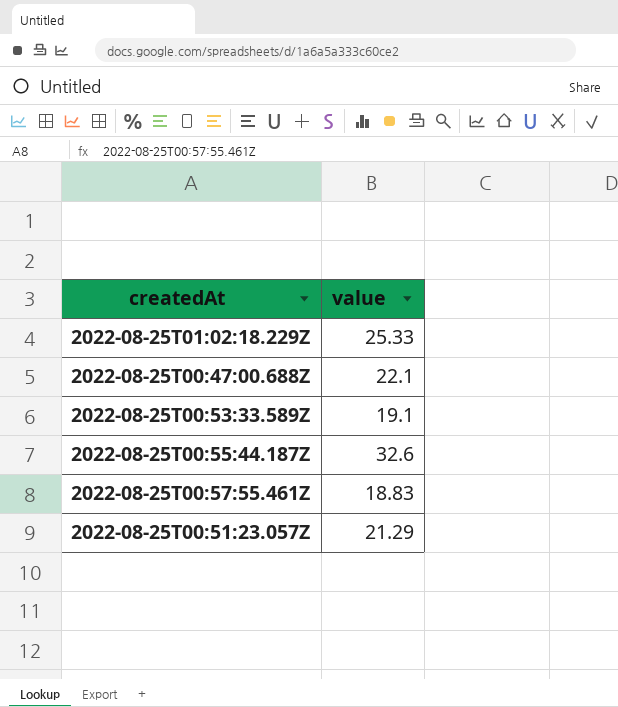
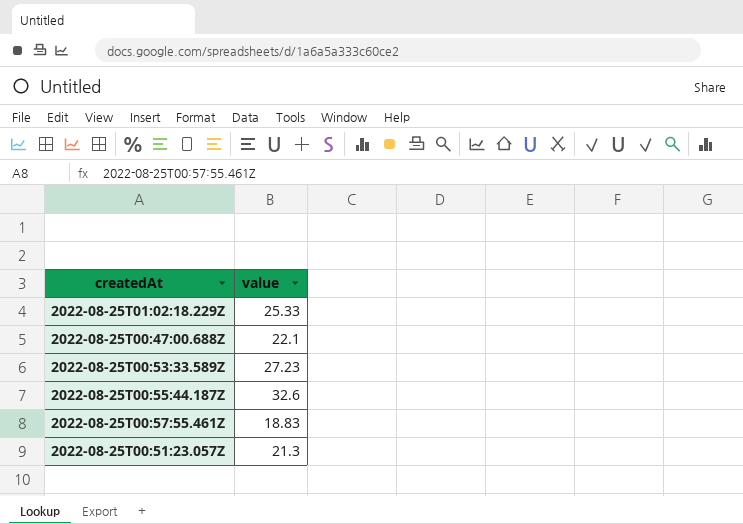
2022-08-25T00:53:33.589Z | value: 19.1 -> 27.23
2022-08-25T00:51:23.057Z | value: 21.29 -> 21.3

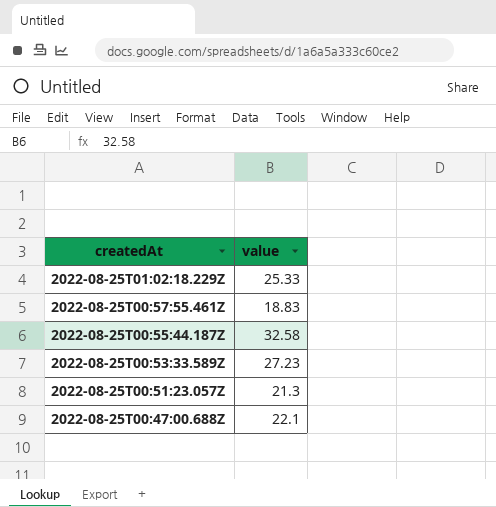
row order: none -> createdAt descending
2022-08-25T00:55:44.187Z | value: 32.6 -> 32.58

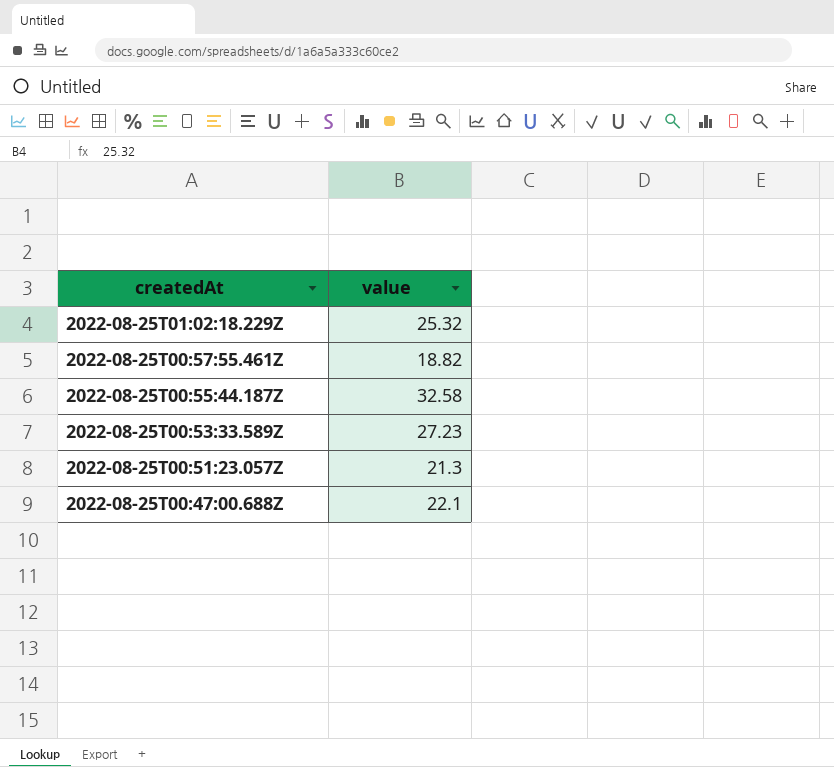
2022-08-25T01:02:18.229Z | value: 25.33 -> 25.32
2022-08-25T00:57:55.461Z | value: 18.83 -> 18.82

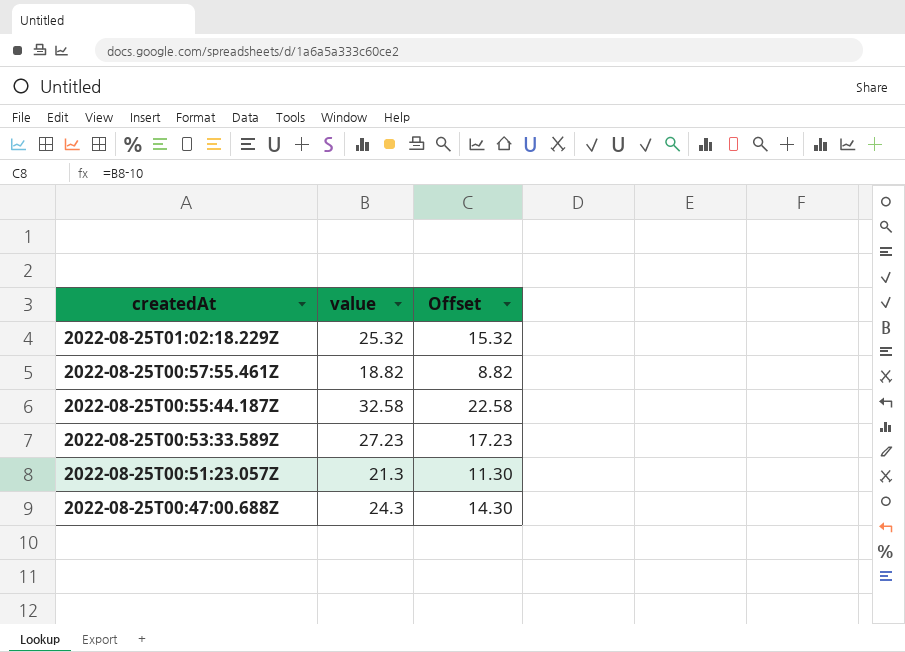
column Offset | formula: none -> [value] - 10
2022-08-25T00:47:00.688Z | value: 22.1 -> 24.3

